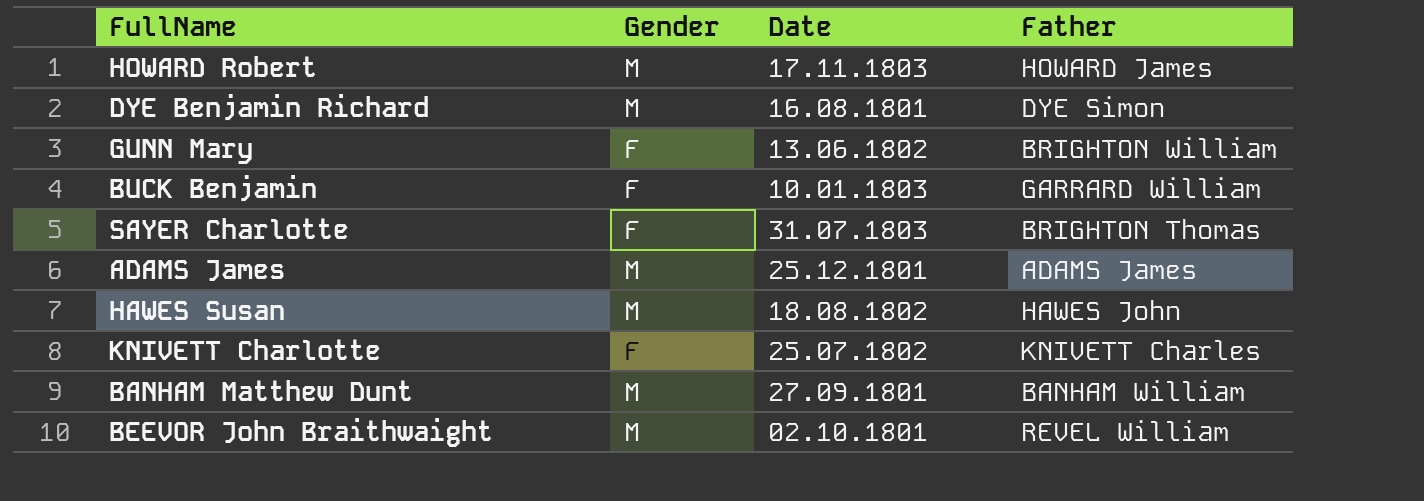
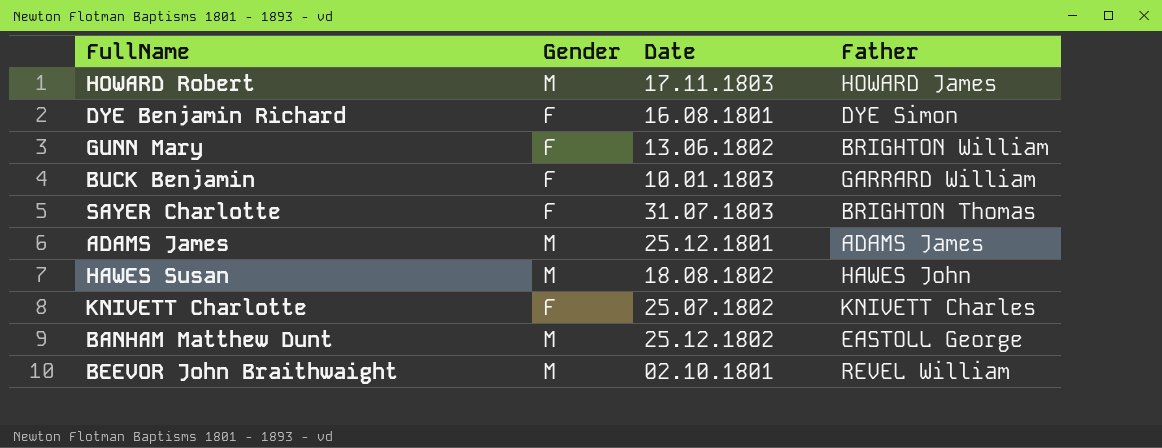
DYE Benjamin Richard | Gender: M -> F
BANHAM Matthew Dunt | Date: 27.09.1801 -> 25.12.1802
BANHAM Matthew Dunt | Father: BANHAM William -> EASTOLL George

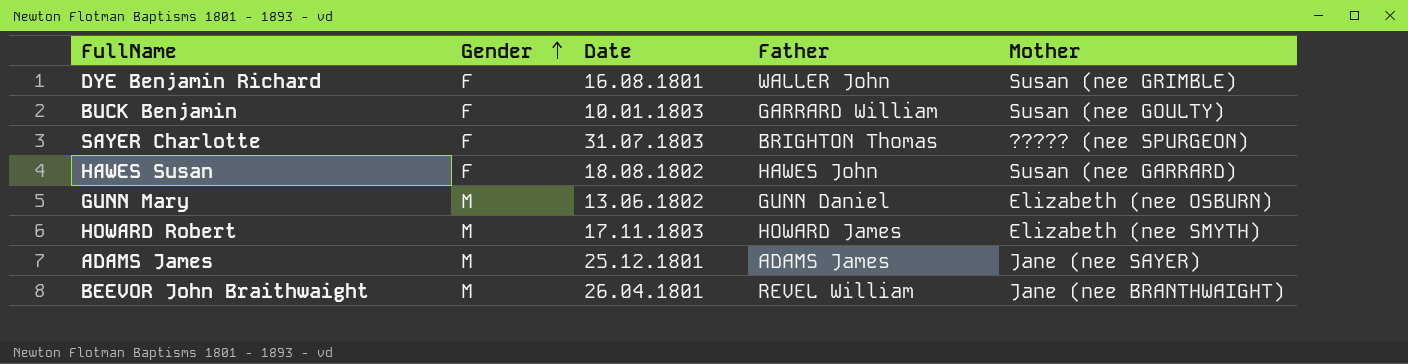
row order: none -> Gender ascending
column Mother | position: none -> 5
row KNIVETT Charlotte: F | 25.07.1802 | KNIVETT Charles -> none
row BANHAM Matthew Dunt: M | 25.12.1802 | EASTOLL George -> none
DYE Benjamin Richard | Father: DYE Simon -> WALLER John
HAWES Susan | Gender: M -> F
GUNN Mary | Gender: F -> M
GUNN Mary | Father: BRIGHTON William -> GUNN Daniel
BEEVOR John Braithwaight | Date: 02.10.1801 -> 26.04.1801

